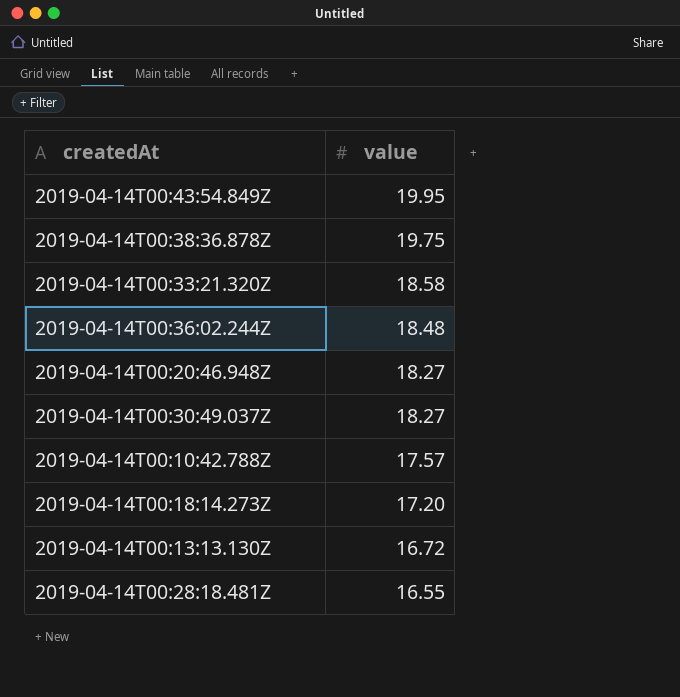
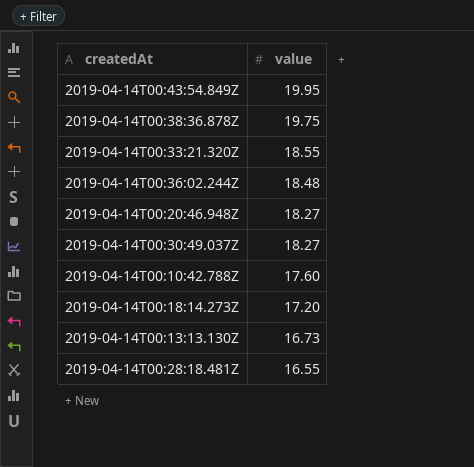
2019-04-14T00:33:21.320Z | value: 18.58 -> 18.55
2019-04-14T00:10:42.788Z | value: 17.57 -> 17.60
2019-04-14T00:13:13.130Z | value: 16.72 -> 16.73

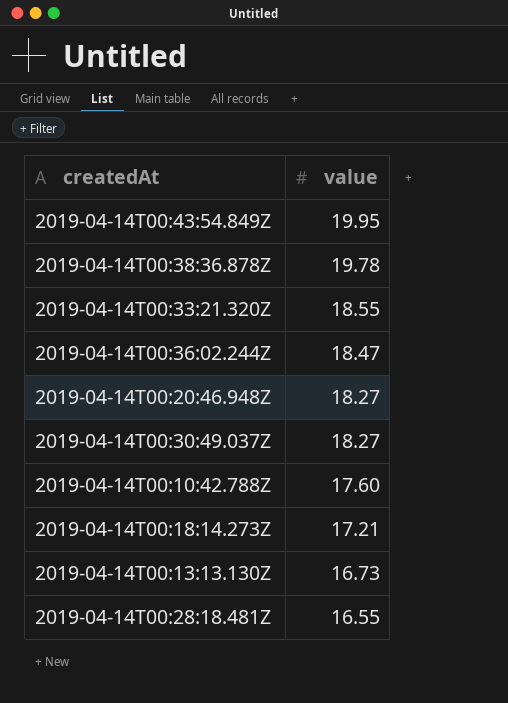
2019-04-14T00:38:36.878Z | value: 19.75 -> 19.78
2019-04-14T00:36:02.244Z | value: 18.48 -> 18.47
2019-04-14T00:18:14.273Z | value: 17.20 -> 17.21

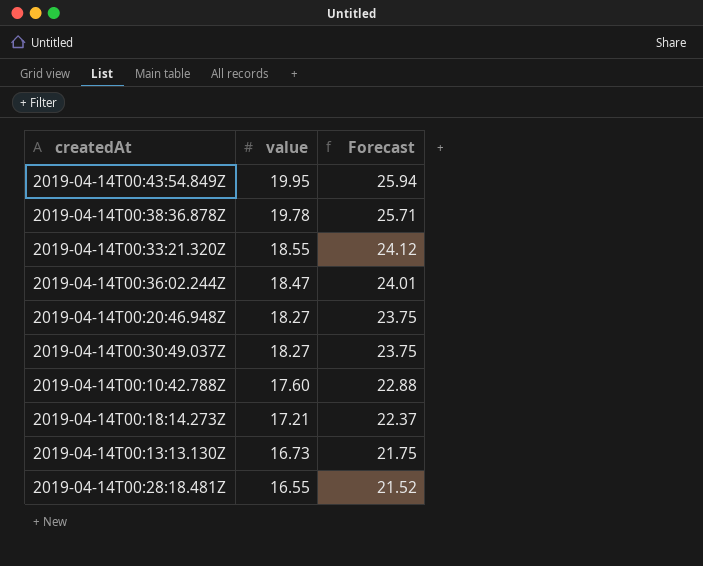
column Forecast | formula: none -> [value] * 1.3

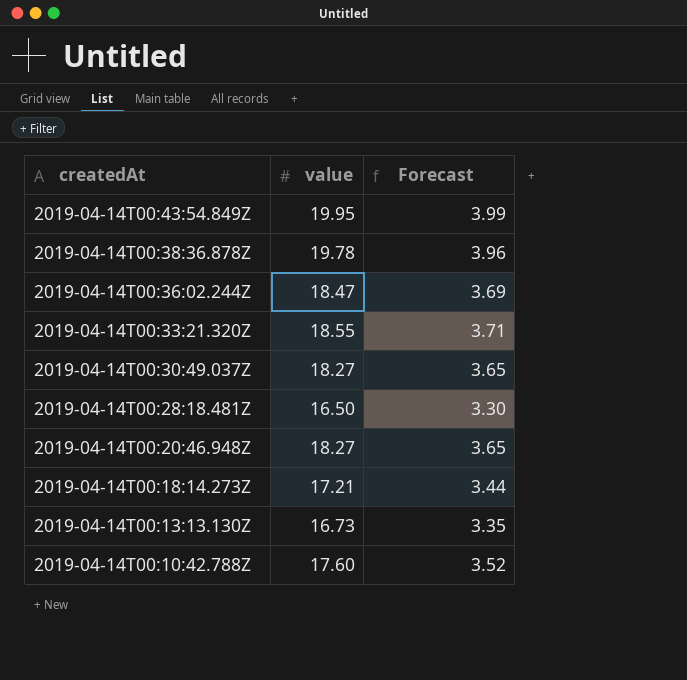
row order: value descending -> createdAt descending
column Forecast | formula: [value] * 1.3 -> [value] * 0.2
2019-04-14T00:28:18.481Z | value: 16.55 -> 16.50

